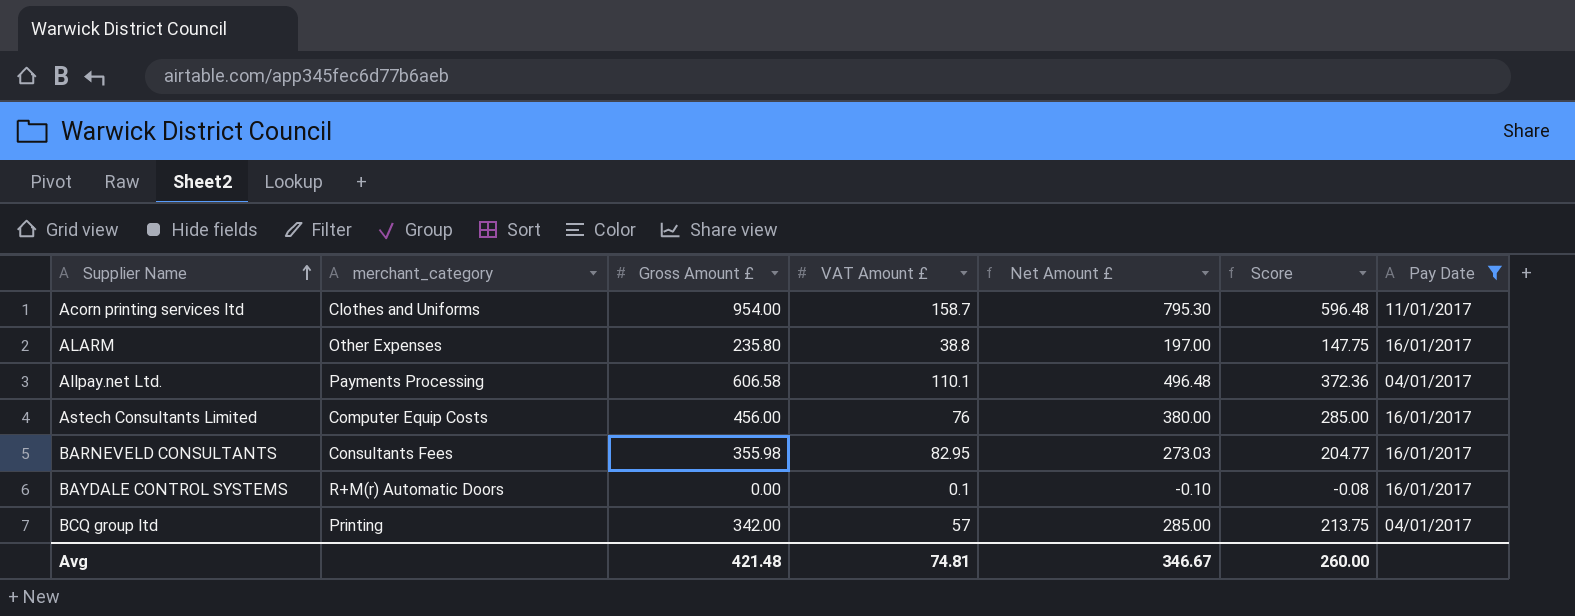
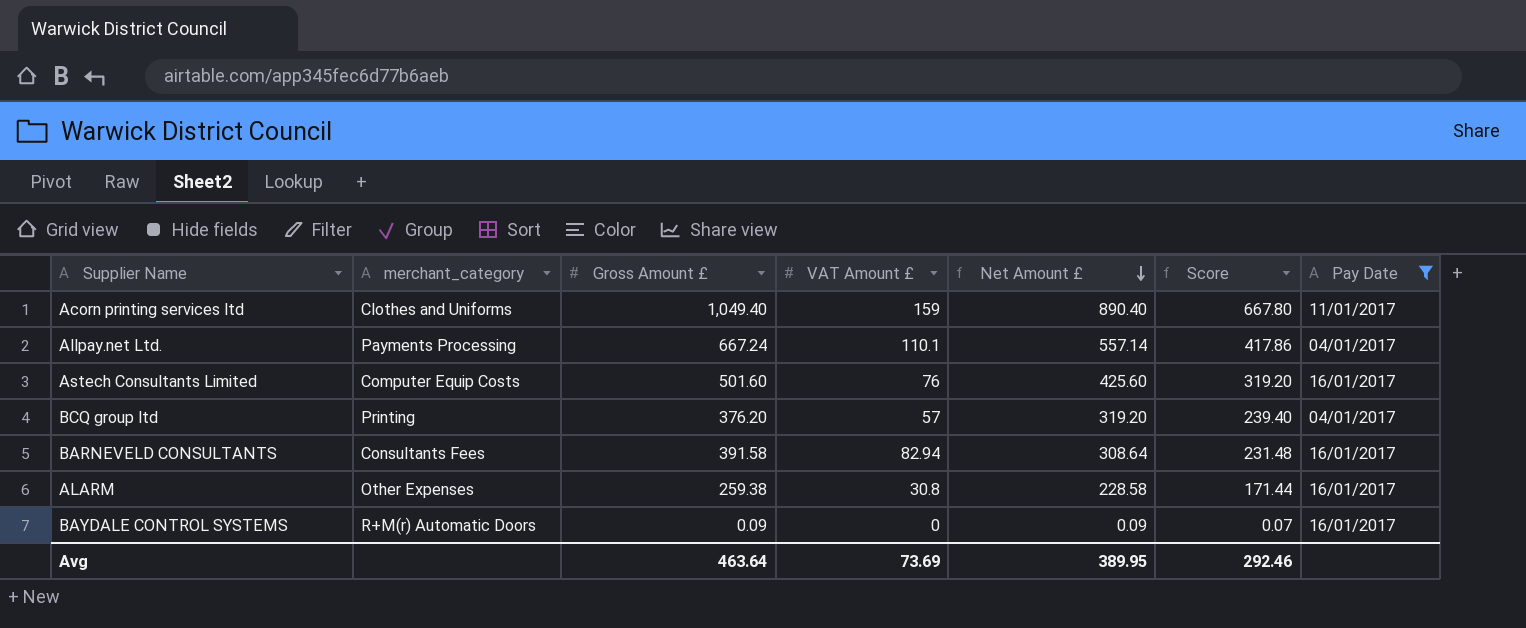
row order: Supplier Name ascending -> Net Amount £ descending
Acorn printing services ltd | Gross Amount £: 954.00 -> 1,049.40
Acorn printing services ltd | VAT Amount £: 158.7 -> 159
Acorn printing services ltd | Net Amount £: 795.30 -> 890.40
Acorn printing services ltd | Score: 596.48 -> 667.80
Allpay.net Ltd. | Gross Amount £: 606.58 -> 667.24
Allpay.net Ltd. | Net Amount £: 496.48 -> 557.14
Allpay.net Ltd. | Score: 372.36 -> 417.86
Astech Consultants Limited | Gross Amount £: 456.00 -> 501.60
Astech Consultants Limited | Net Amount £: 380.00 -> 425.60
Astech Consultants Limited | Score: 285.00 -> 319.20
BCQ group ltd | Gross Amount £: 342.00 -> 376.20
BCQ group ltd | Net Amount £: 285.00 -> 319.20
BCQ group ltd | Score: 213.75 -> 239.40
BARNEVELD CONSULTANTS | Gross Amount £: 355.98 -> 391.58
BARNEVELD CONSULTANTS | VAT Amount £: 82.95 -> 82.94
BARNEVELD CONSULTANTS | Net Amount £: 273.03 -> 308.64
BARNEVELD CONSULTANTS | Score: 204.77 -> 231.48
ALARM | Gross Amount £: 235.80 -> 259.38
ALARM | VAT Amount £: 38.8 -> 30.8
ALARM | Net Amount £: 197.00 -> 228.58
ALARM | Score: 147.75 -> 171.44
BAYDALE CONTROL SYSTEMS | Gross Amount £: 0.00 -> 0.09
BAYDALE CONTROL SYSTEMS | VAT Amount £: 0.1 -> 0
BAYDALE CONTROL SYSTEMS | Net Amount £: -0.10 -> 0.09
BAYDALE CONTROL SYSTEMS | Score: -0.08 -> 0.07
Avg | Gross Amount £: 421.48 -> 463.64
Avg | VAT Amount £: 74.81 -> 73.69
Avg | Net Amount £: 346.67 -> 389.95
Avg | Score: 260.00 -> 292.46

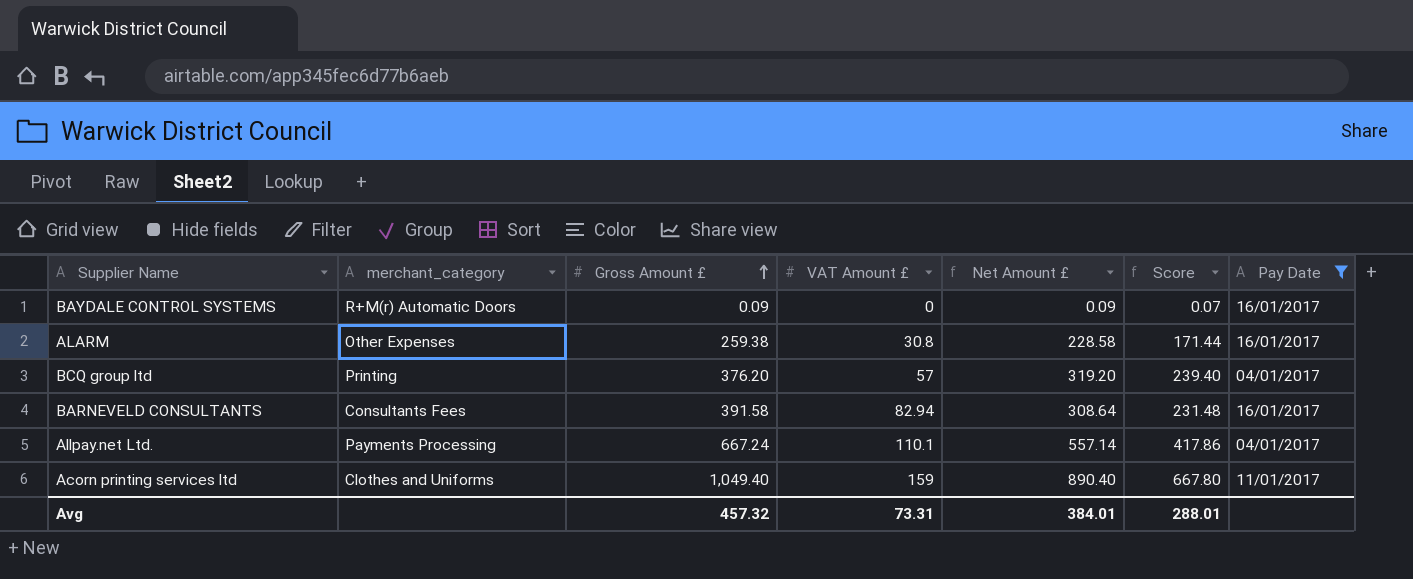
row order: Net Amount £ descending -> Gross Amount £ ascending
row Astech Consultants Limited: Computer Equip Costs | 501.60 | 76 | 425.60 | 319.20 | 16/01/2017 -> none
Avg | Gross Amount £: 463.64 -> 457.32
Avg | VAT Amount £: 73.69 -> 73.31
Avg | Net Amount £: 389.95 -> 384.01
Avg | Score: 292.46 -> 288.01

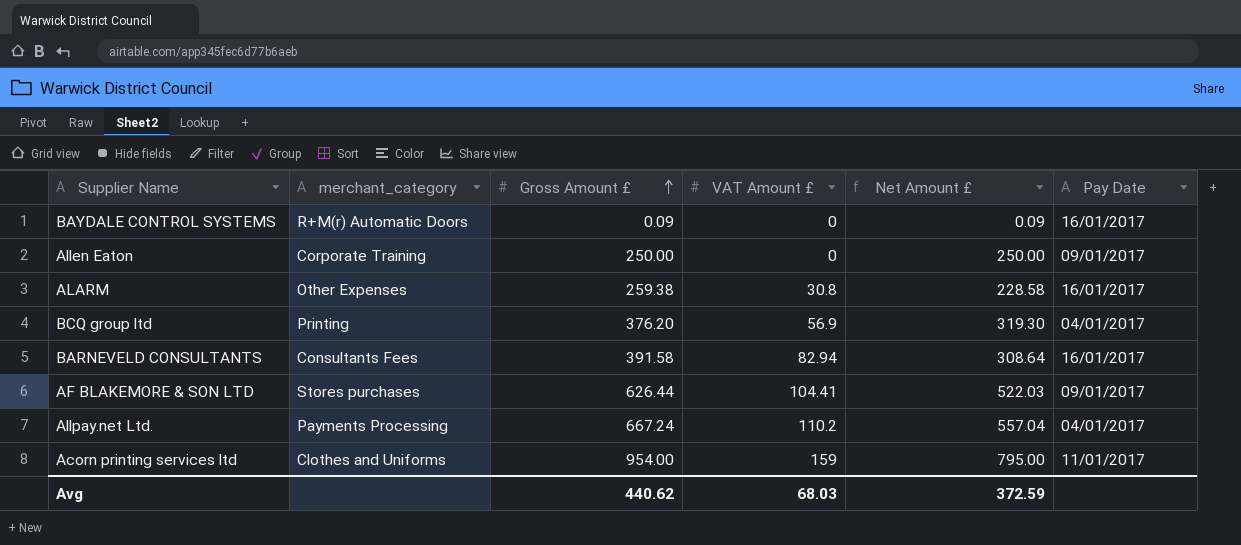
filter: Pay Date != 09/01/2017 -> none
column Score | formula: [Net Amount £] * 0.75 -> none
BCQ group ltd | VAT Amount £: 57 -> 56.9
BCQ group ltd | Net Amount £: 319.20 -> 319.30
Allpay.net Ltd. | VAT Amount £: 110.1 -> 110.2
Allpay.net Ltd. | Net Amount £: 557.14 -> 557.04
Acorn printing services ltd | Gross Amount £: 1,049.40 -> 954.00
Acorn printing services ltd | Net Amount £: 890.40 -> 795.00
Avg | Gross Amount £: 457.32 -> 440.62
Avg | VAT Amount £: 73.31 -> 68.03
Avg | Net Amount £: 384.01 -> 372.59

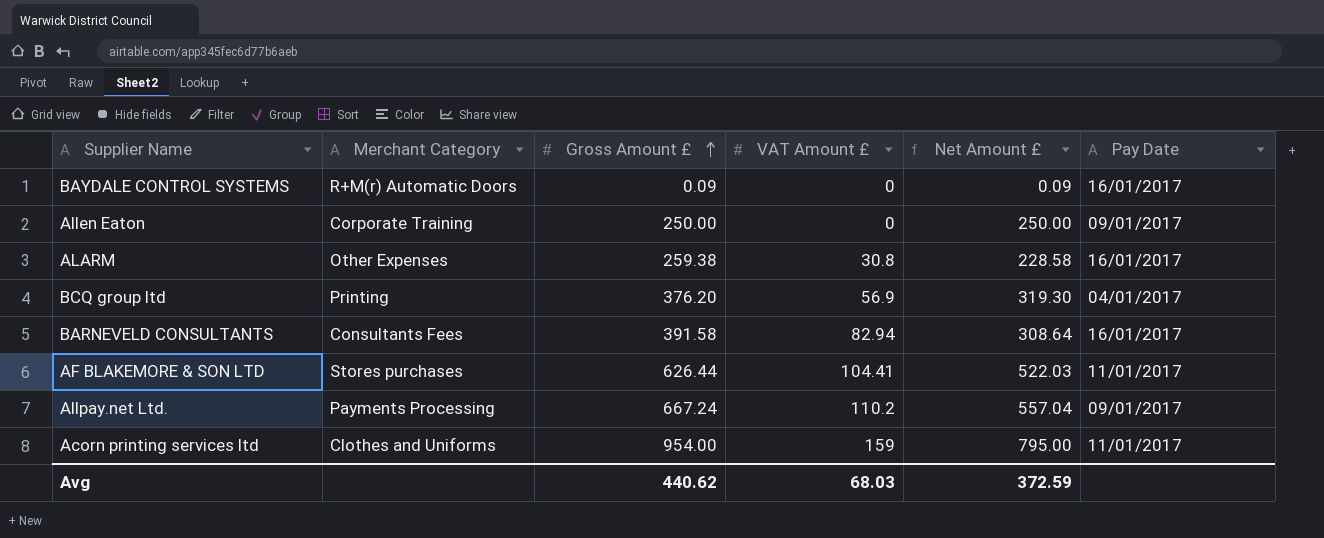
column name: merchant_category -> Merchant Category
AF BLAKEMORE & SON LTD | Pay Date: 09/01/2017 -> 11/01/2017
Allpay.net Ltd. | Pay Date: 04/01/2017 -> 09/01/2017

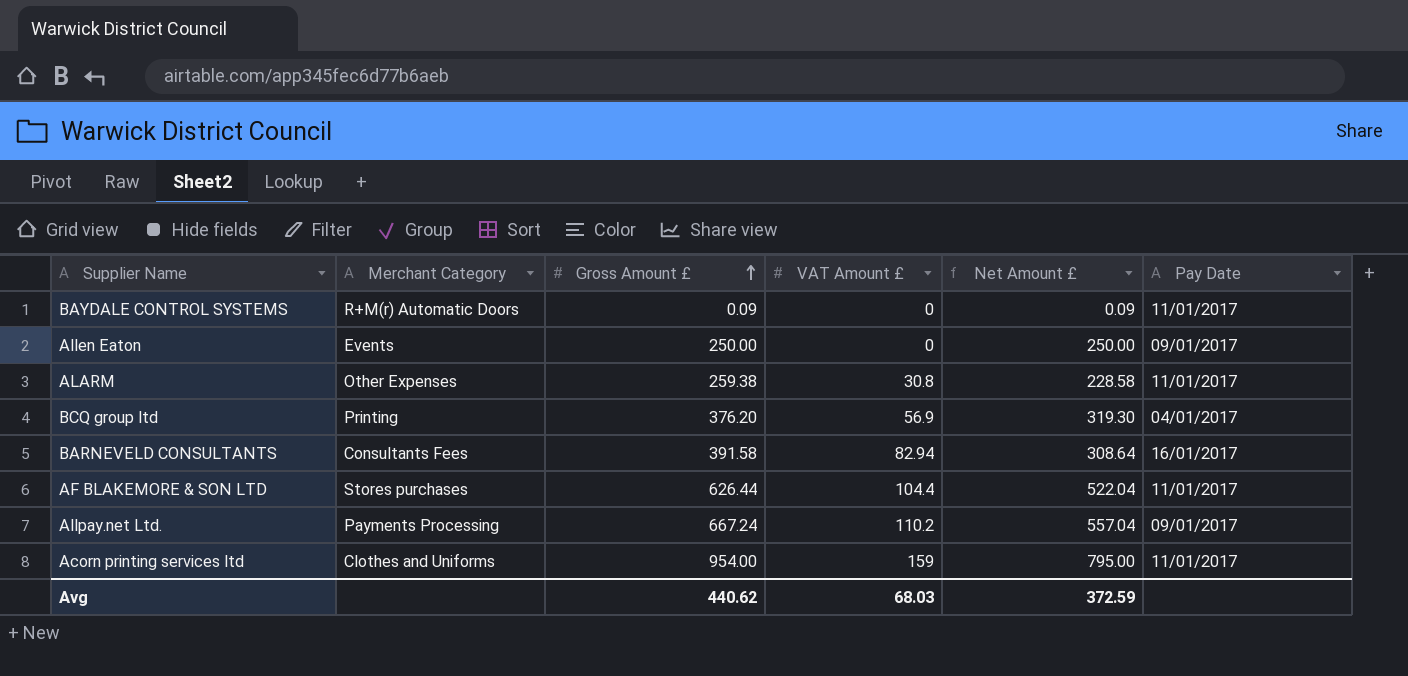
BAYDALE CONTROL SYSTEMS | Pay Date: 16/01/2017 -> 11/01/2017
Allen Eaton | Merchant Category: Corporate Training -> Events
ALARM | Pay Date: 16/01/2017 -> 11/01/2017
AF BLAKEMORE & SON LTD | VAT Amount £: 104.41 -> 104.4
AF BLAKEMORE & SON LTD | Net Amount £: 522.03 -> 522.04

